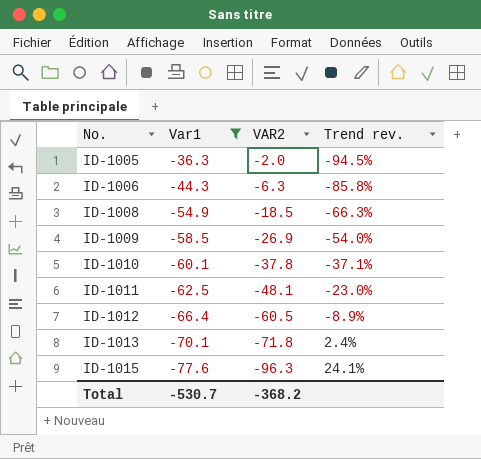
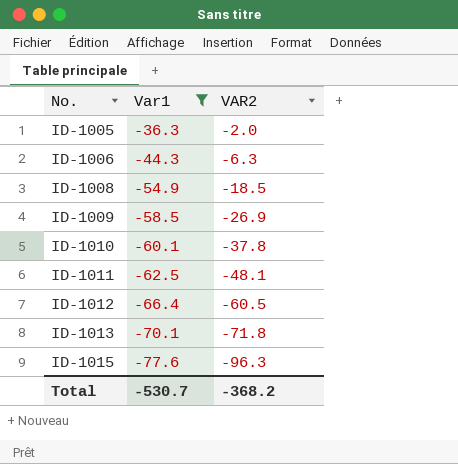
column Trend rev. | formula: ([VAR2] - [Var1]) / [Var1] -> none

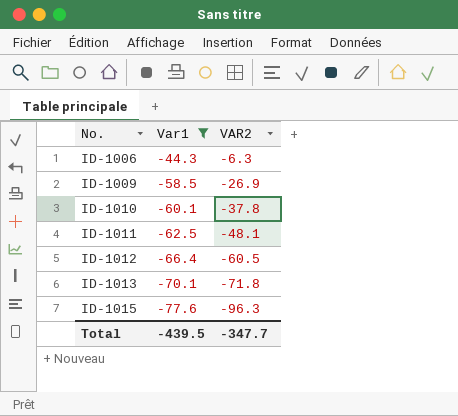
row ID-1005: -36.3 | -2.0 -> none
row ID-1008: -54.9 | -18.5 -> none
Total | Var1: -530.7 -> -439.5
Total | VAR2: -368.2 -> -347.7

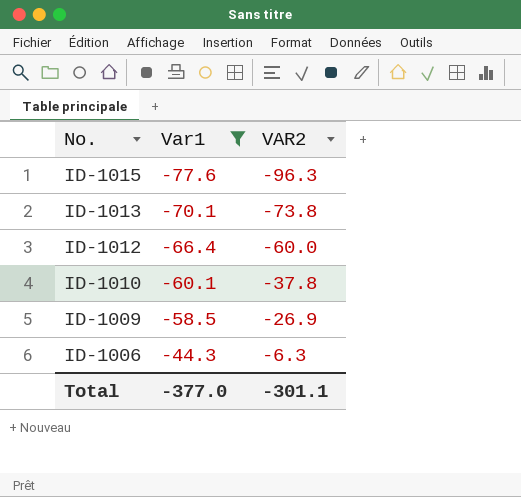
row order: No. ascending -> No. descending
row ID-1011: -62.5 | -48.1 -> none
ID-1013 | VAR2: -71.8 -> -73.8
ID-1012 | VAR2: -60.5 -> -60.0
Total | Var1: -439.5 -> -377.0
Total | VAR2: -347.7 -> -301.1

